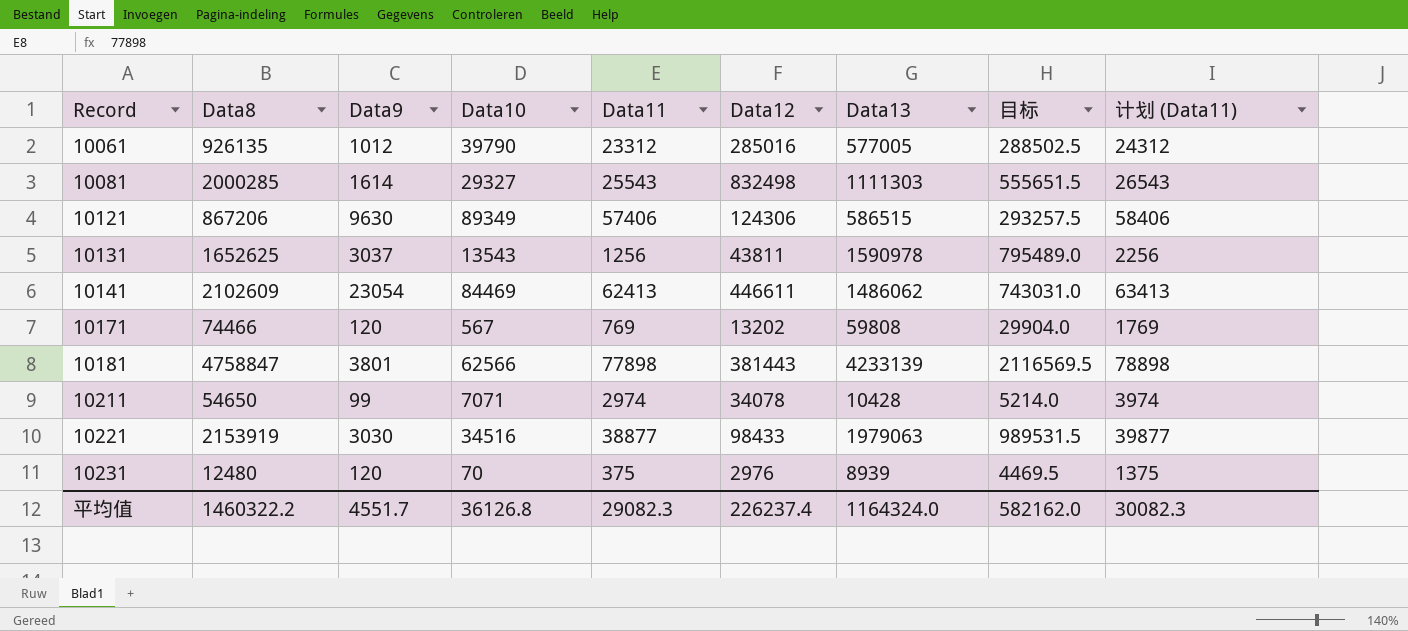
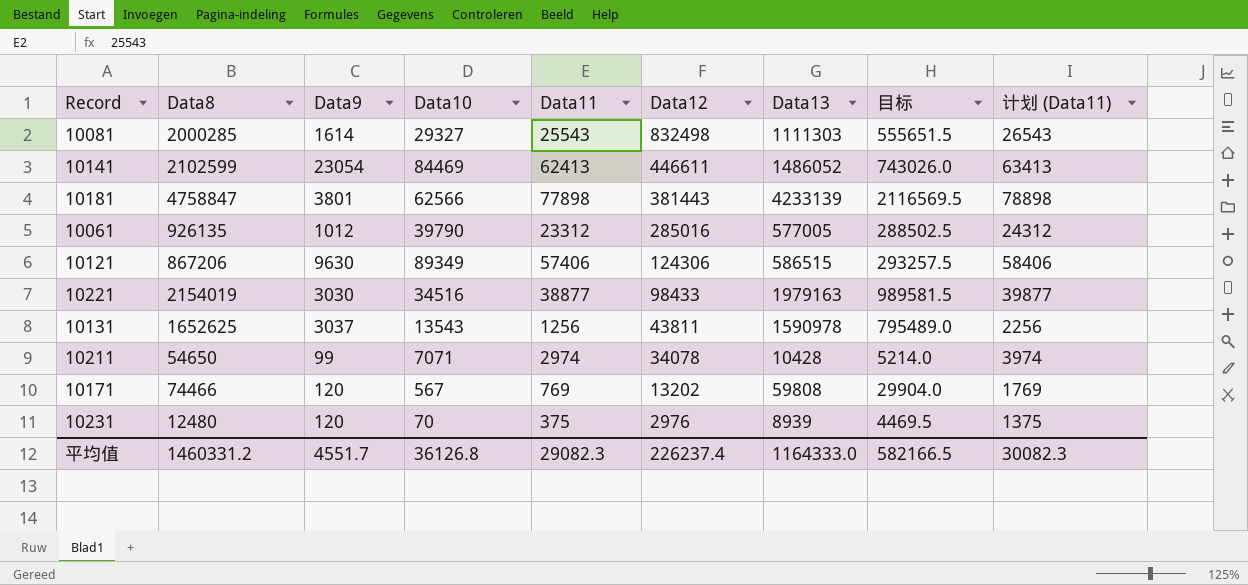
row order: Record ascending -> Data12 descending
10141 | Data8: 2102609 -> 2102599
10141 | Data13: 1486062 -> 1486052
10141 | 目标: 743031.0 -> 743026.0
10221 | Data8: 2153919 -> 2154019
10221 | Data13: 1979063 -> 1979163
10221 | 目标: 989531.5 -> 989581.5
平均值 | Data8: 1460322.2 -> 1460331.2
平均值 | Data13: 1164324.0 -> 1164333.0
平均值 | 目标: 582162.0 -> 582166.5

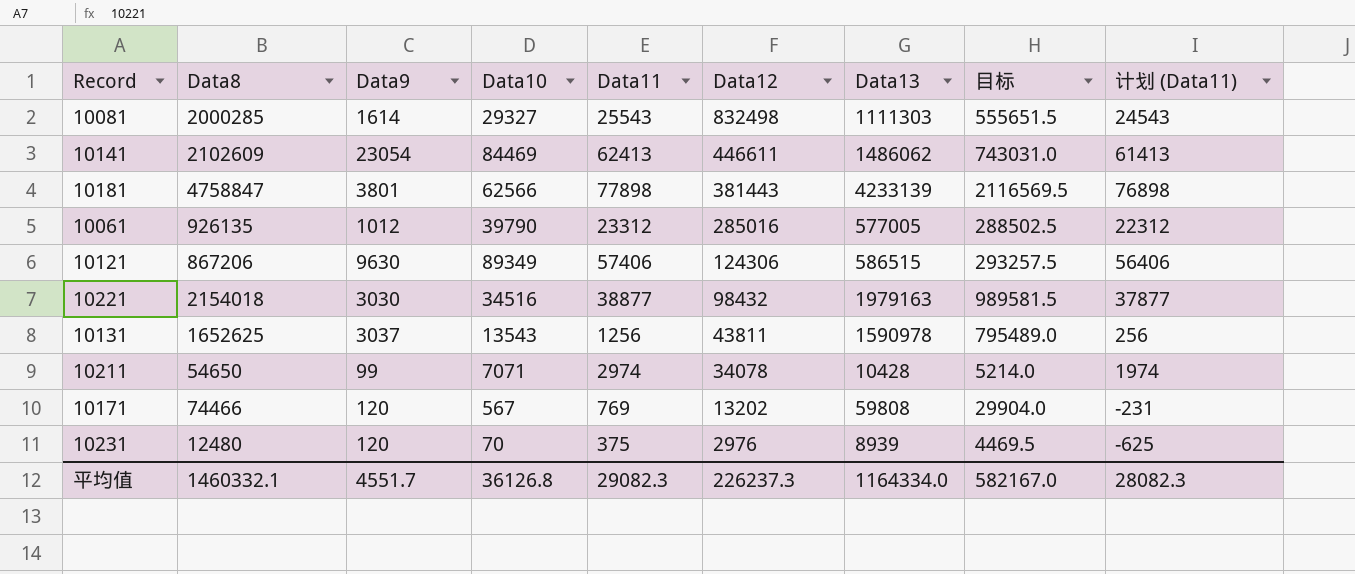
column 计划 (Data11) | formula: [Data11] + 1000 -> [Data11] - 1000
10141 | Data8: 2102599 -> 2102609
10141 | Data13: 1486052 -> 1486062
10141 | 目标: 743026.0 -> 743031.0
10221 | Data8: 2154019 -> 2154018
10221 | Data12: 98433 -> 98432
平均值 | Data8: 1460331.2 -> 1460332.1
平均值 | Data12: 226237.4 -> 226237.3
平均值 | Data13: 1164333.0 -> 1164334.0
平均值 | 目标: 582166.5 -> 582167.0
平均值 | 计划 (Data11): 30082.3 -> 28082.3

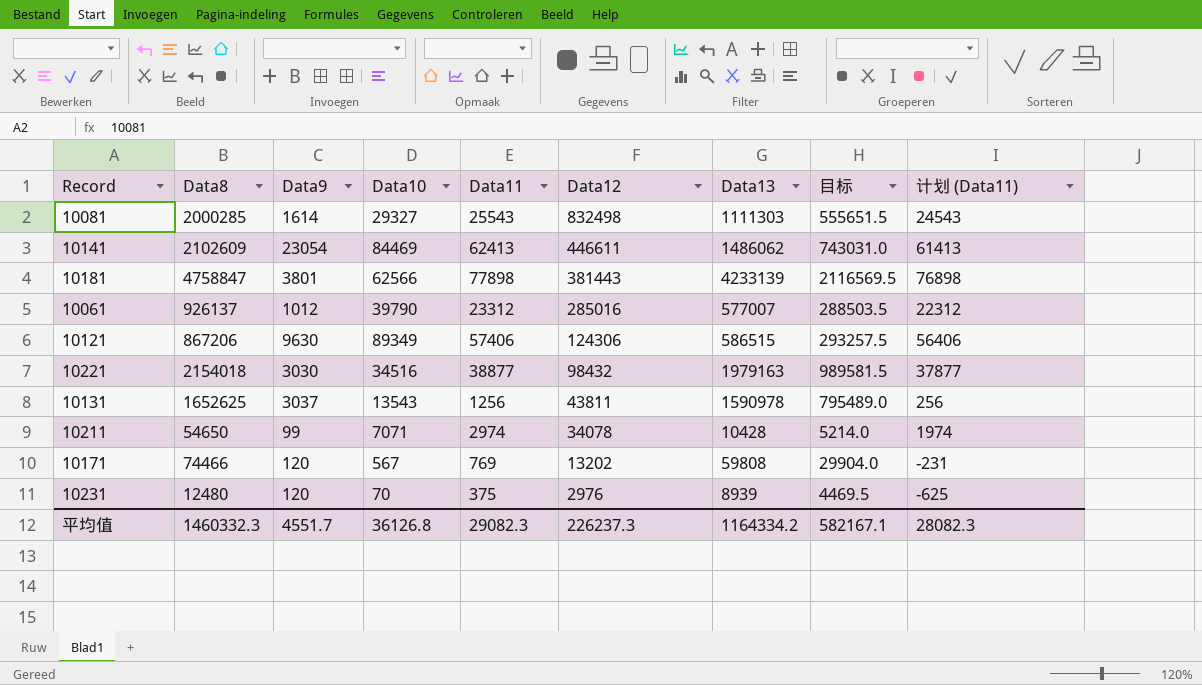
10061 | Data8: 926135 -> 926137
10061 | Data13: 577005 -> 577007
10061 | 目标: 288502.5 -> 288503.5
平均值 | Data8: 1460332.1 -> 1460332.3
平均值 | Data13: 1164334.0 -> 1164334.2
平均值 | 目标: 582167.0 -> 582167.1

